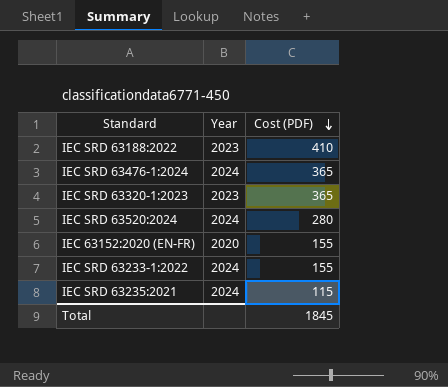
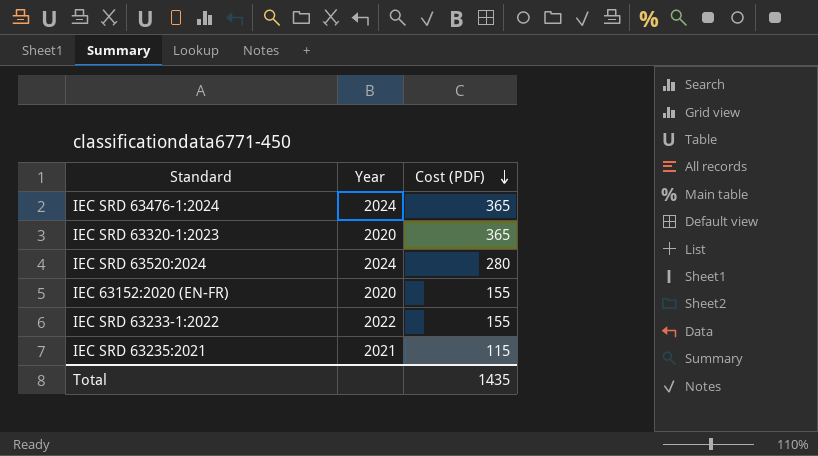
row IEC SRD 63188:2022: 2023 | 410 -> none
IEC SRD 63320-1:2023 | Year: 2023 -> 2020
IEC SRD 63233-1:2022 | Year: 2024 -> 2022
IEC SRD 63235:2021 | Year: 2024 -> 2021
Total | Cost (PDF): 1845 -> 1435

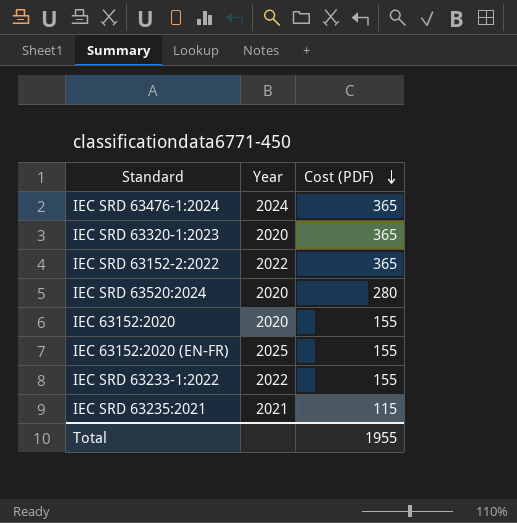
row IEC SRD 63152-2:2022: none -> 2022 | 365
IEC SRD 63520:2024 | Year: 2024 -> 2020
row IEC 63152:2020: none -> 2020 | 155
IEC 63152:2020 (EN-FR) | Year: 2020 -> 2025
Total | Cost (PDF): 1435 -> 1955

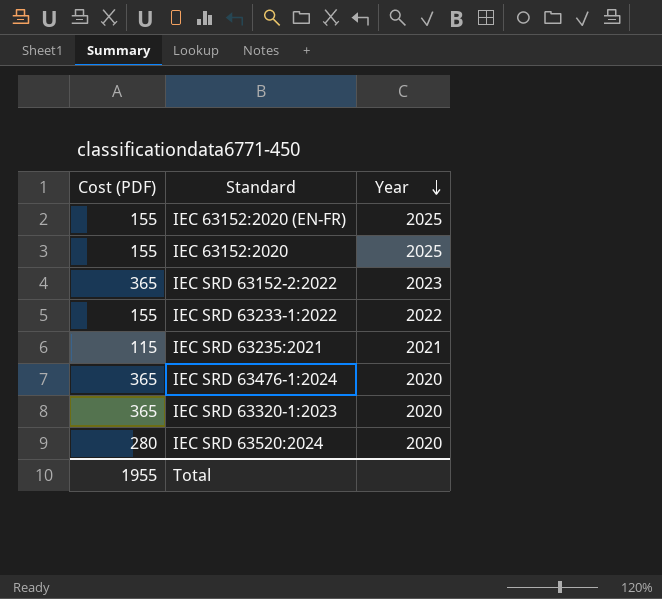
row order: Cost (PDF) descending -> Year descending
column Cost (PDF) | position: 3 -> 1
IEC 63152:2020 | Year: 2020 -> 2025
IEC SRD 63152-2:2022 | Year: 2022 -> 2023
IEC SRD 63476-1:2024 | Year: 2024 -> 2020

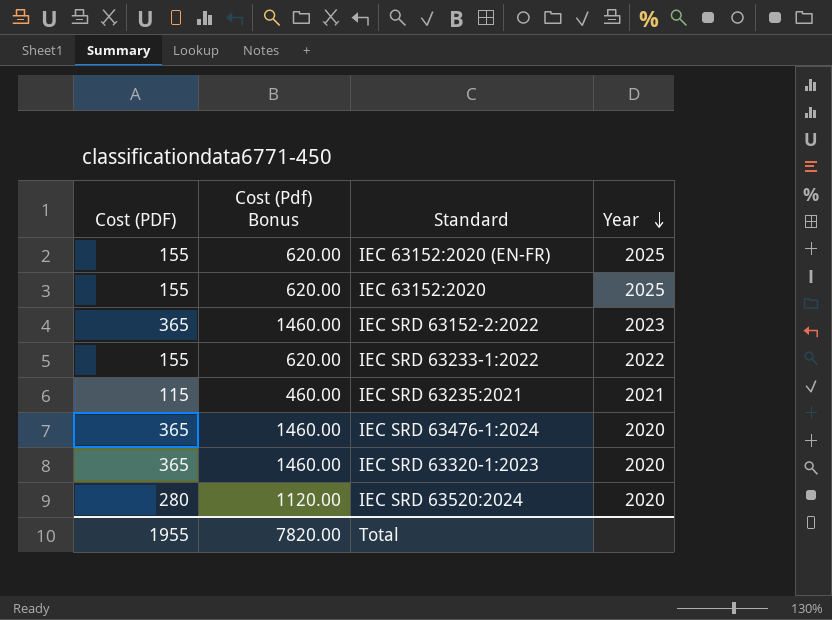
column Cost (Pdf) Bonus | formula: none -> [Cost (PDF)] * 4

